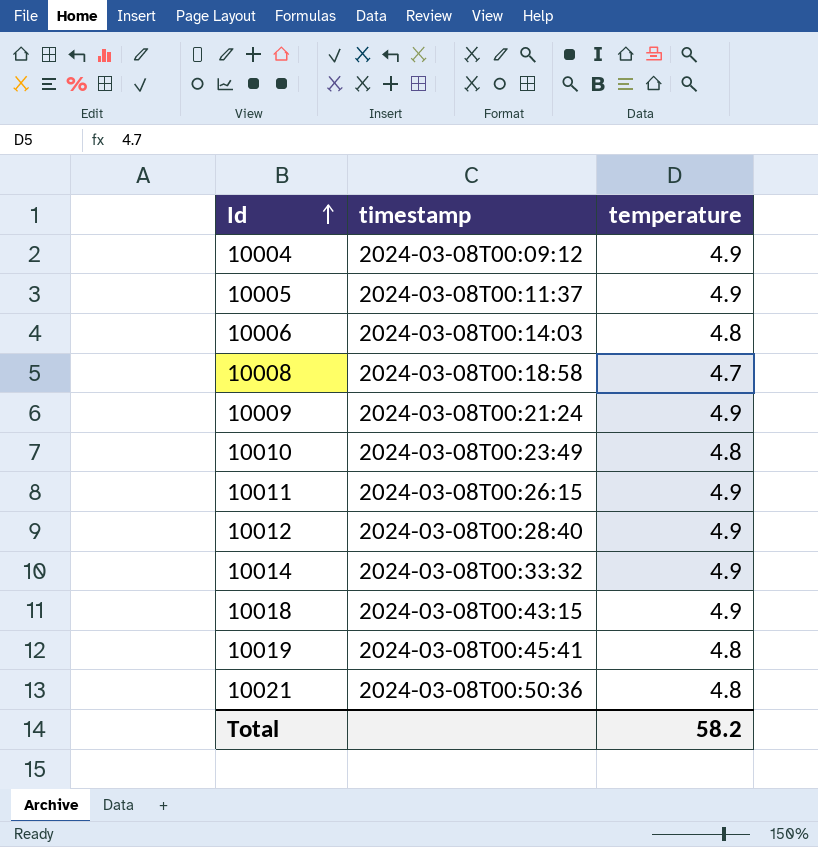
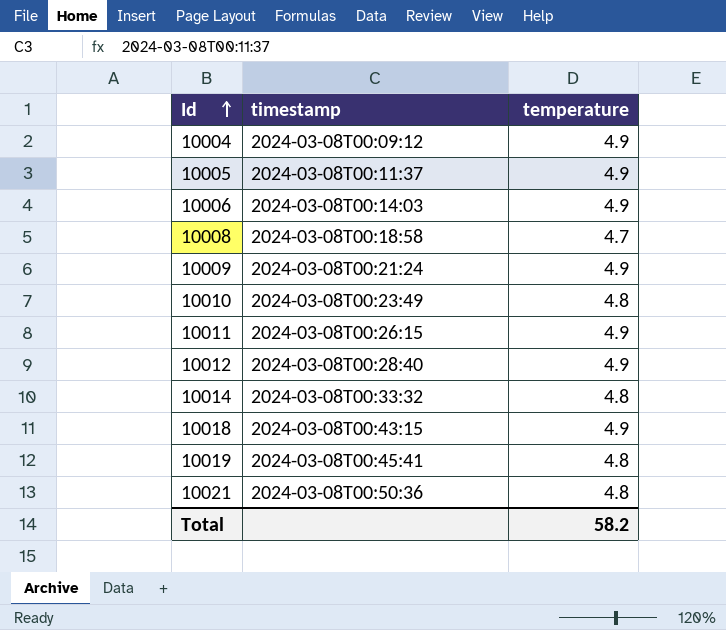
10006 | temperature: 4.8 -> 4.9
10014 | temperature: 4.9 -> 4.8

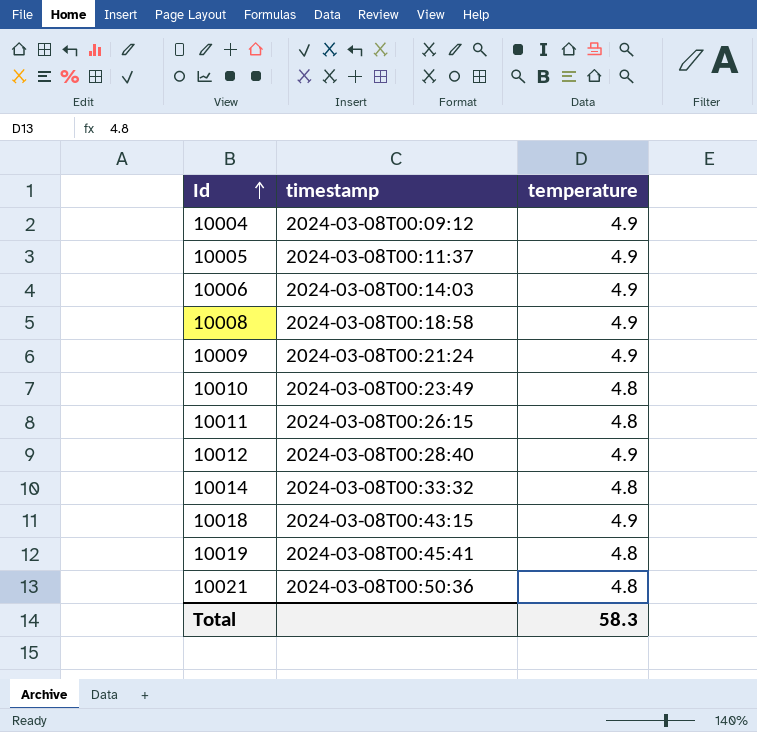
10008 | temperature: 4.7 -> 4.9
10011 | temperature: 4.9 -> 4.8
Total | temperature: 58.2 -> 58.3

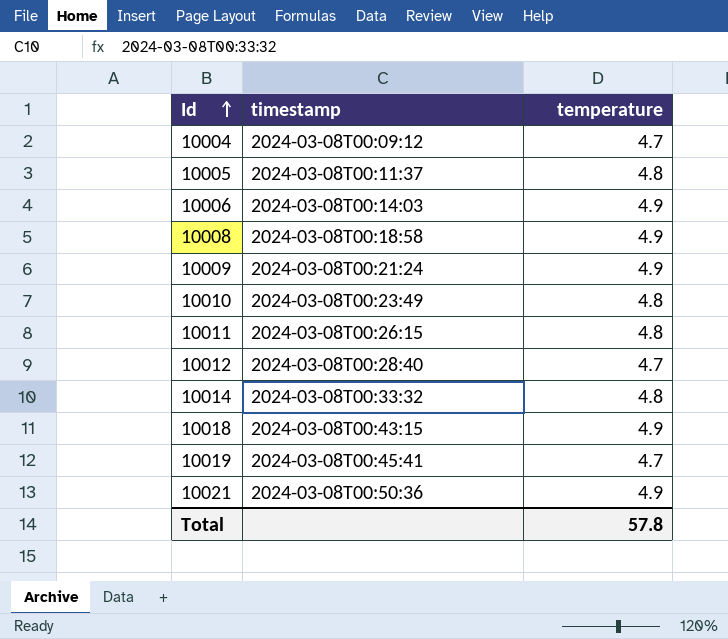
10004 | temperature: 4.9 -> 4.7
10005 | temperature: 4.9 -> 4.8
10012 | temperature: 4.9 -> 4.7
10019 | temperature: 4.8 -> 4.7
10021 | temperature: 4.8 -> 4.9
Total | temperature: 58.3 -> 57.8

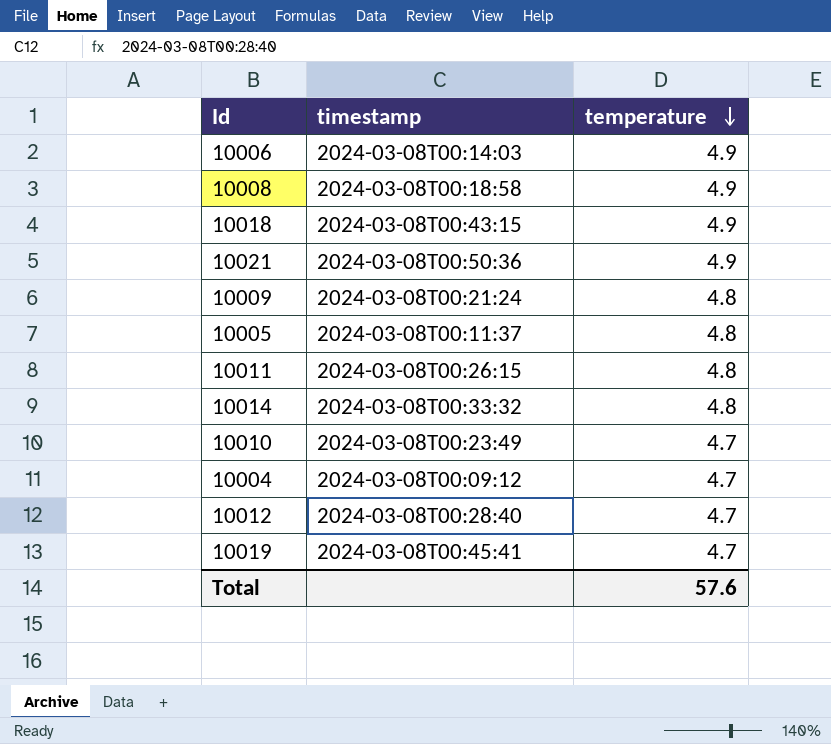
row order: Id ascending -> temperature descending
10009 | temperature: 4.9 -> 4.8
10010 | temperature: 4.8 -> 4.7
Total | temperature: 57.8 -> 57.6

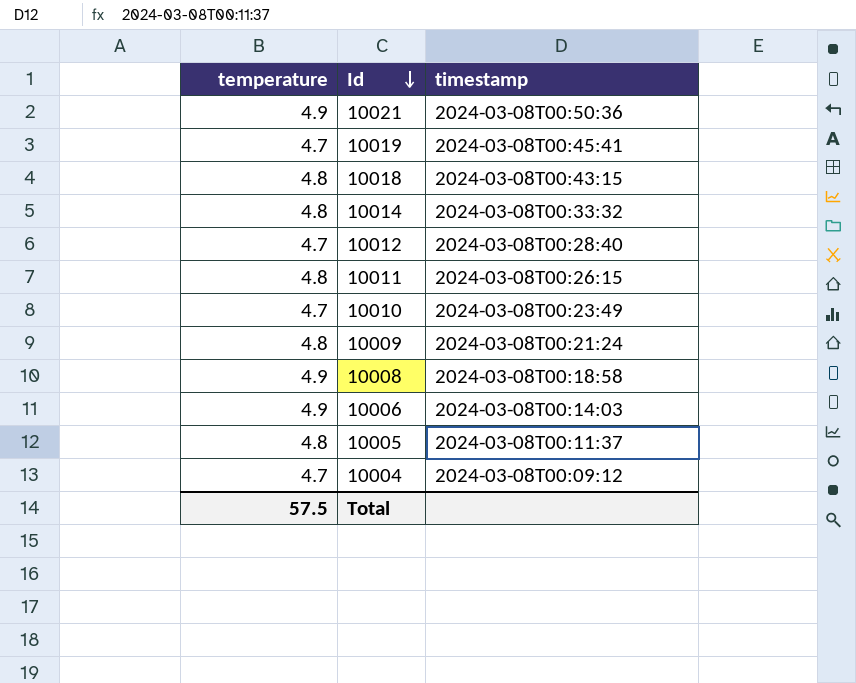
row order: temperature descending -> Id descending
column temperature | position: 3 -> 1
10018 | temperature: 4.9 -> 4.8
Total | temperature: 57.6 -> 57.5

